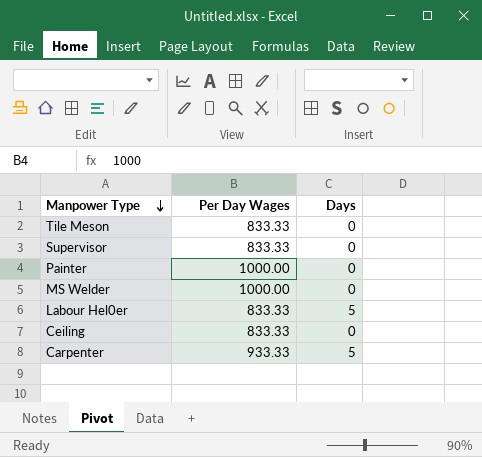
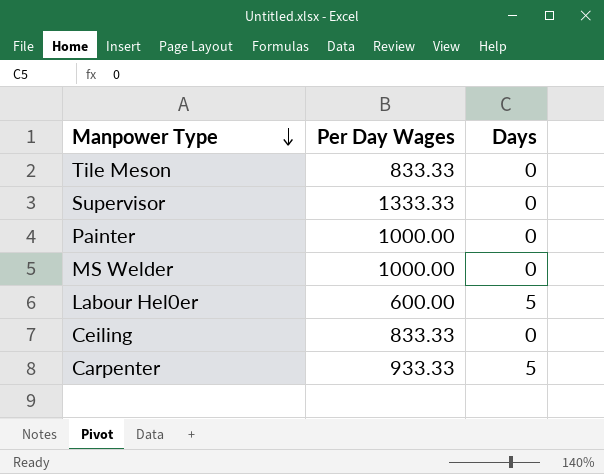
Supervisor | Per Day Wages: 833.33 -> 1333.33
Labour Hel0er | Per Day Wages: 833.33 -> 600.00

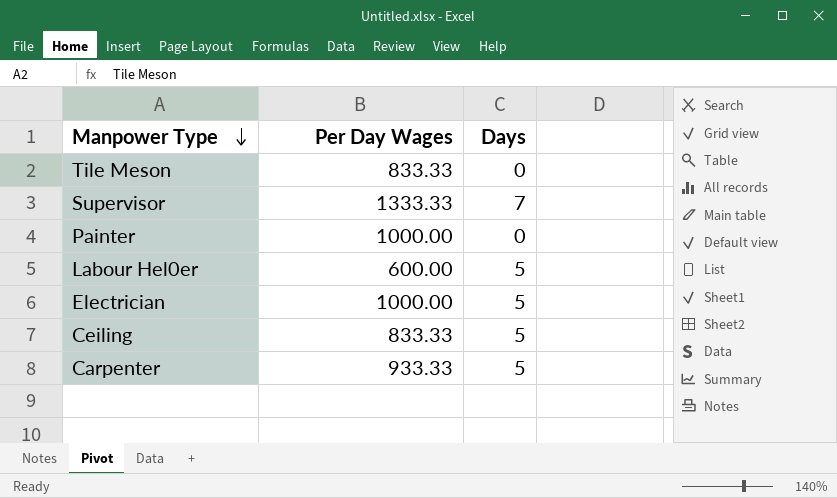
row MS Welder: 1000.00 | 0 -> none
Supervisor | Days: 0 -> 7
row Electrician: none -> 1000.00 | 5
Ceiling | Days: 0 -> 5

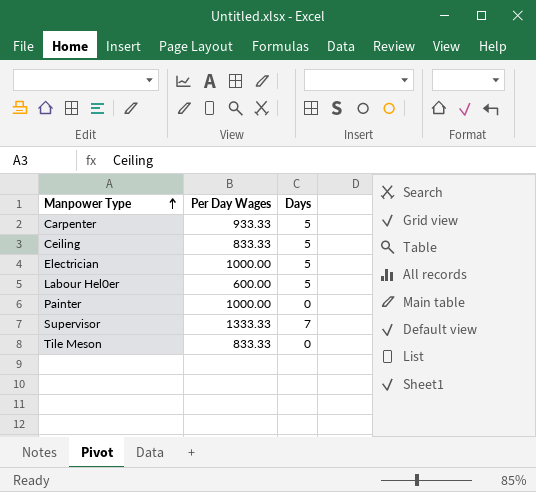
row order: Manpower Type descending -> Manpower Type ascending

